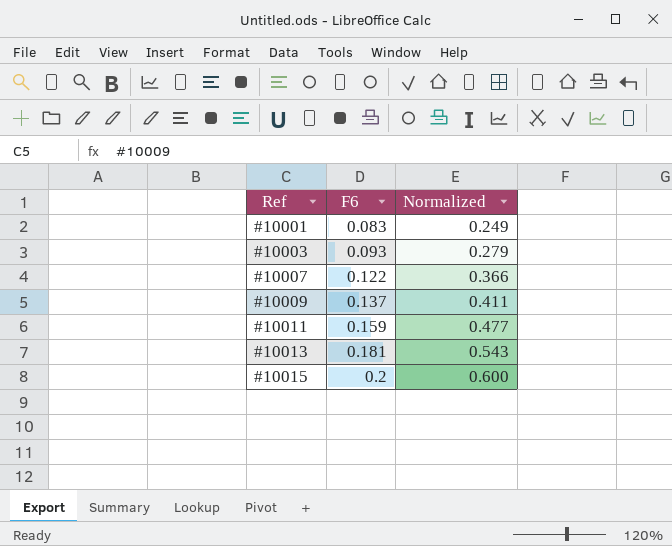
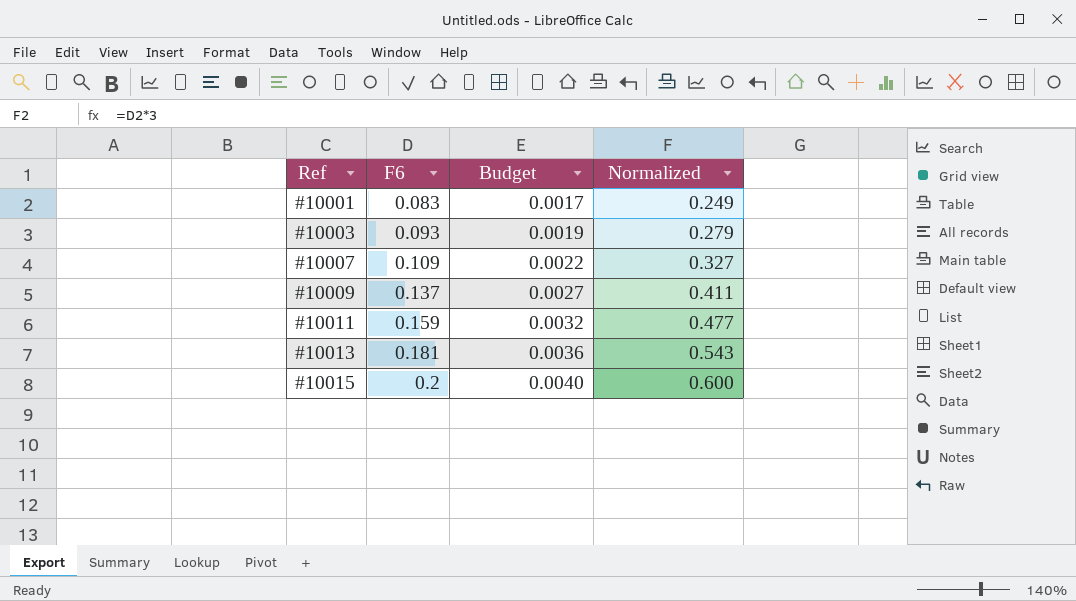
column Budget | formula: none -> [F6] * 0.02
#10007 | F6: 0.122 -> 0.109
#10007 | Normalized: 0.366 -> 0.327

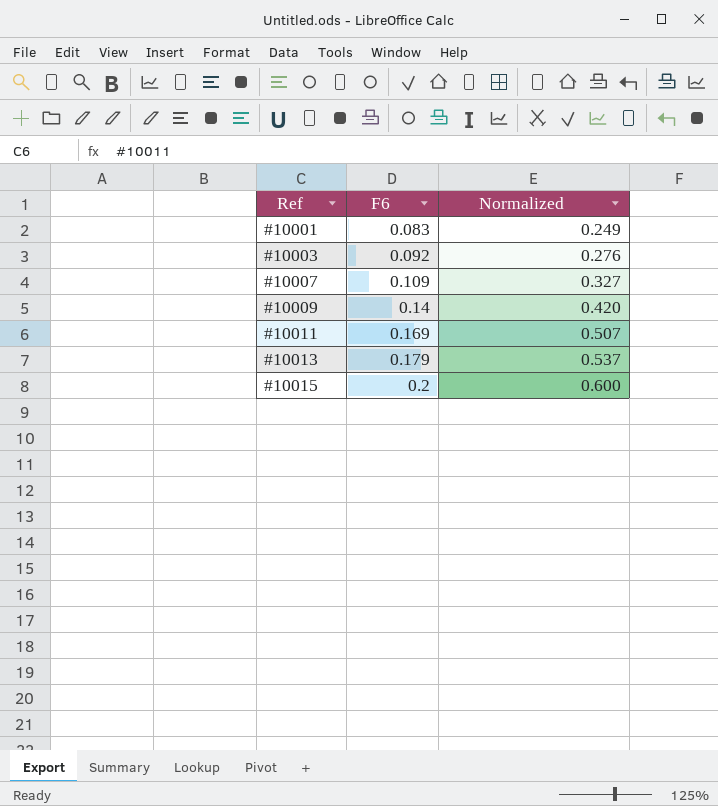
column Budget | formula: [F6] * 0.02 -> none
#10003 | F6: 0.093 -> 0.092
#10003 | Normalized: 0.279 -> 0.276
#10009 | F6: 0.137 -> 0.14
#10009 | Normalized: 0.411 -> 0.420
#10011 | F6: 0.159 -> 0.169
#10011 | Normalized: 0.477 -> 0.507
#10013 | F6: 0.181 -> 0.179
#10013 | Normalized: 0.543 -> 0.537

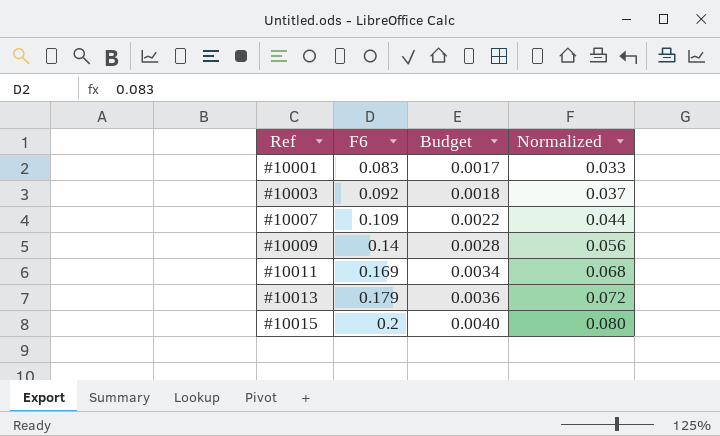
column Budget | formula: none -> [F6] * 0.02
column Normalized | formula: [F6] * 3 -> [F6] * 0.4

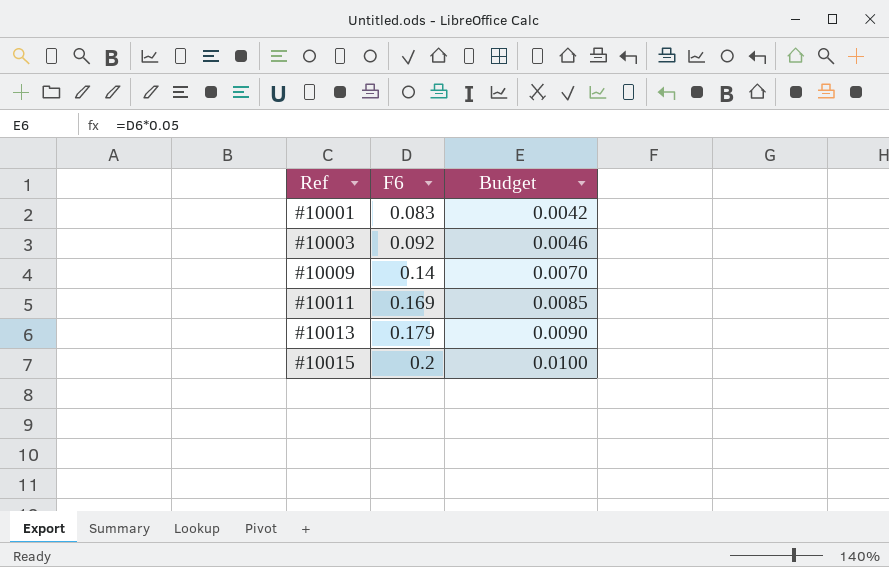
column Normalized | formula: [F6] * 0.4 -> none
column Budget | formula: [F6] * 0.02 -> [F6] * 0.05
row #10007: 0.109 | 0.0022 | 0.044 -> none

